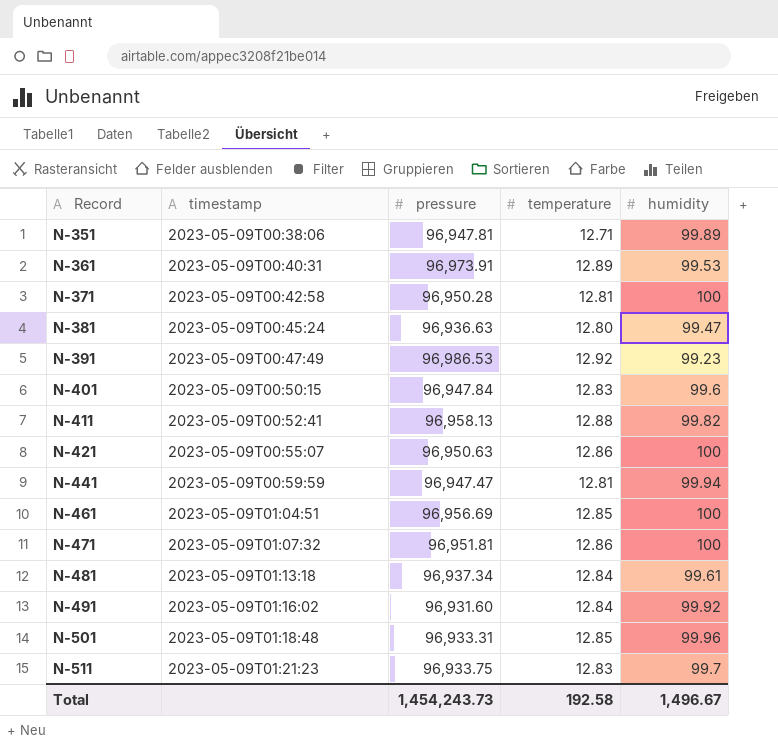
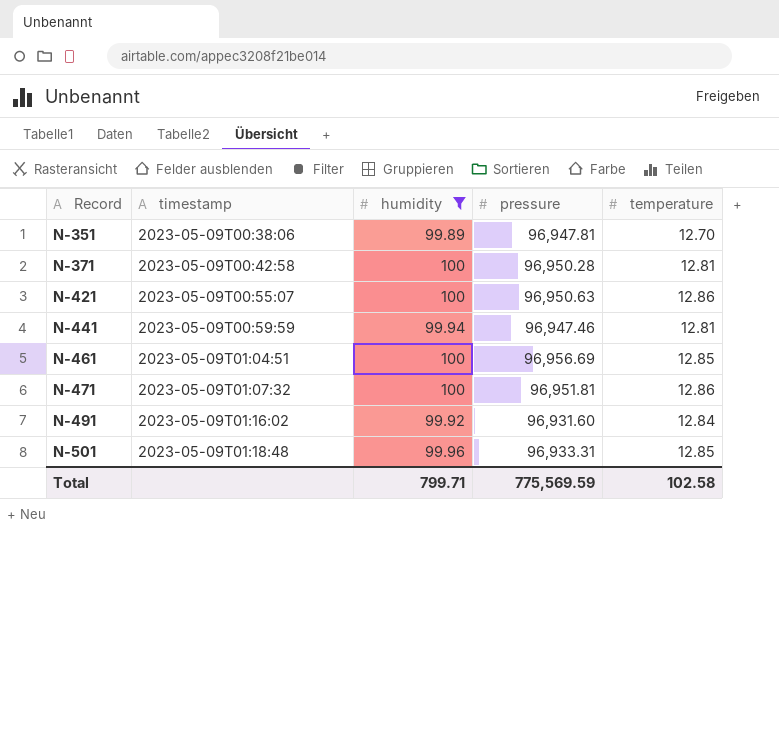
filter: none -> humidity >= 99.89
column humidity | position: 5 -> 3
N-351 | temperature: 12.71 -> 12.70
N-441 | pressure: 96,947.47 -> 96,947.46
Total | humidity: 1,496.67 -> 799.71
Total | pressure: 1,454,243.73 -> 775,569.59
Total | temperature: 192.58 -> 102.58

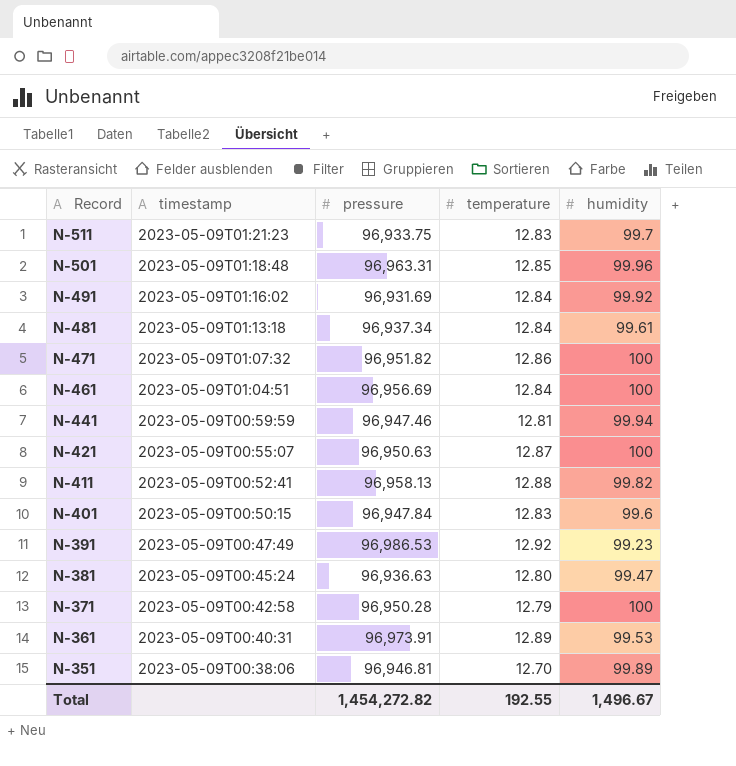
filter: humidity >= 99.89 -> none
row order: Record ascending -> Record descending
column humidity | position: 3 -> 5
N-501 | pressure: 96,933.31 -> 96,963.31
N-491 | pressure: 96,931.60 -> 96,931.69
N-471 | pressure: 96,951.81 -> 96,951.82
N-461 | temperature: 12.85 -> 12.84
N-421 | temperature: 12.86 -> 12.87
N-371 | temperature: 12.81 -> 12.79
N-351 | pressure: 96,947.81 -> 96,946.81
Total | pressure: 775,569.59 -> 1,454,272.82
Total | temperature: 102.58 -> 192.55
Total | humidity: 799.71 -> 1,496.67

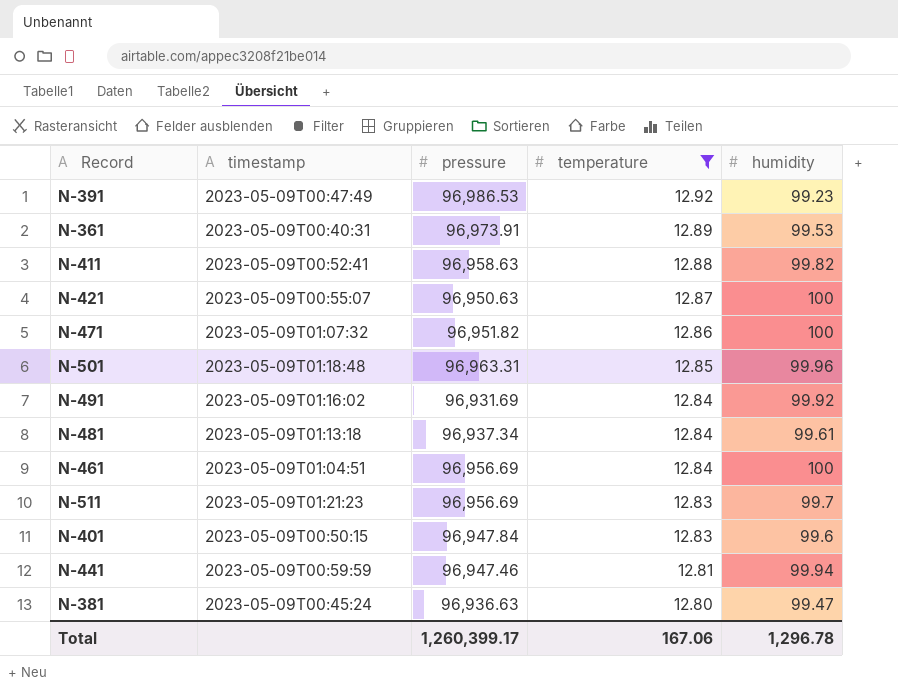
filter: none -> temperature >= 12.80
row order: Record descending -> temperature descending
N-411 | pressure: 96,958.13 -> 96,958.63
N-511 | pressure: 96,933.75 -> 96,956.69
Total | pressure: 1,454,272.82 -> 1,260,399.17
Total | temperature: 192.55 -> 167.06
Total | humidity: 1,496.67 -> 1,296.78

